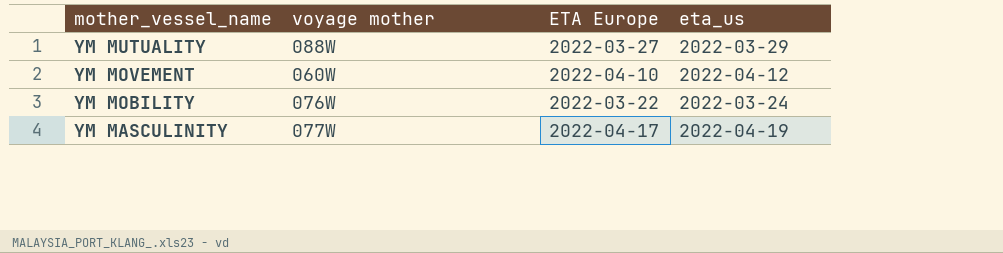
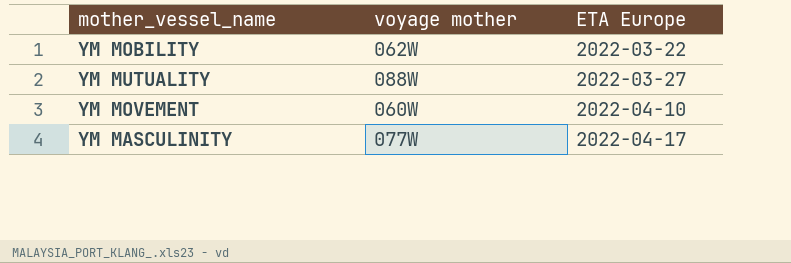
row order: mother_vessel_name descending -> ETA Europe ascending
column eta_us | position: 4 -> none
YM MOBILITY | voyage mother: 076W -> 062W

